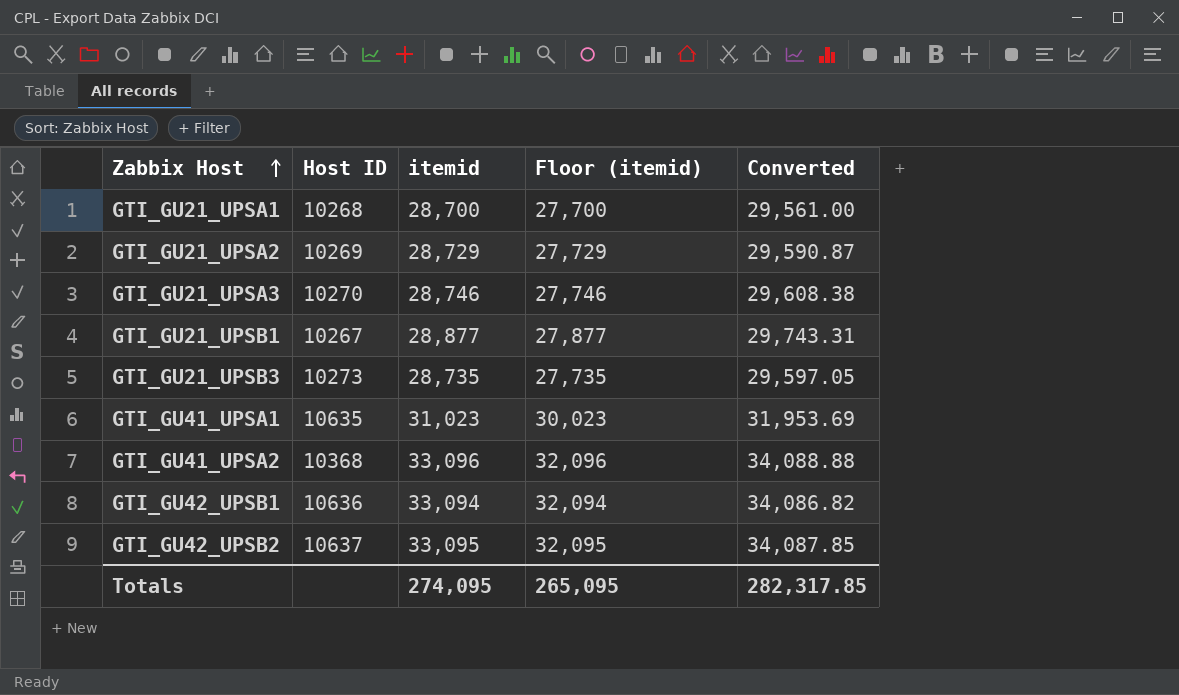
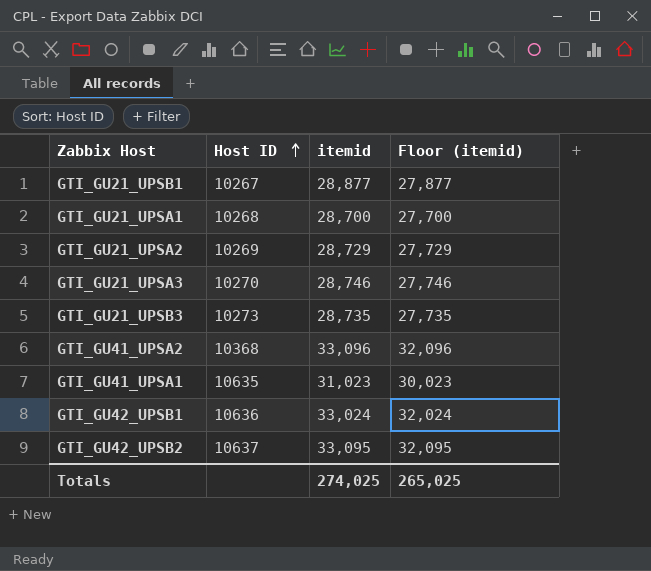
row order: Zabbix Host ascending -> Host ID ascending
column Converted | formula: [itemid] * 1.03 -> none
GTI_GU42_UPSB1 | itemid: 33,094 -> 33,024
GTI_GU42_UPSB1 | Floor (itemid): 32,094 -> 32,024
Totals | itemid: 274,095 -> 274,025
Totals | Floor (itemid): 265,095 -> 265,025

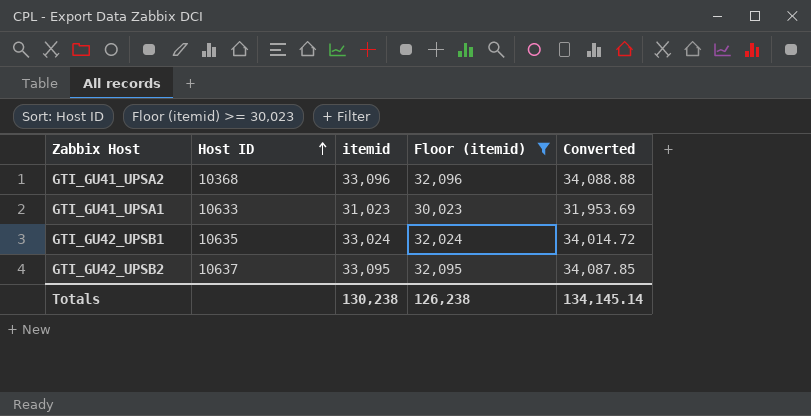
filter: none -> Floor (itemid) >= 30,023
column Converted | formula: none -> [itemid] * 1.03
GTI_GU41_UPSA1 | Host ID: 10635 -> 10633
GTI_GU42_UPSB1 | Host ID: 10636 -> 10635
Totals | itemid: 274,025 -> 130,238
Totals | Floor (itemid): 265,025 -> 126,238

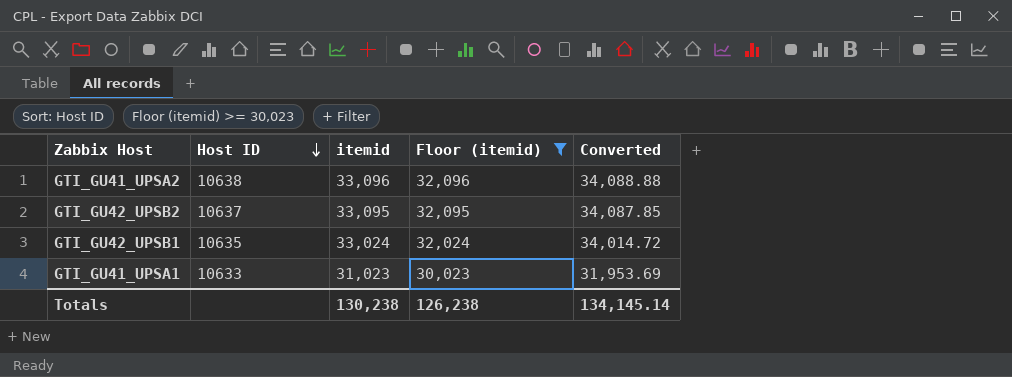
row order: Host ID ascending -> Host ID descending
GTI_GU41_UPSA2 | Host ID: 10368 -> 10638

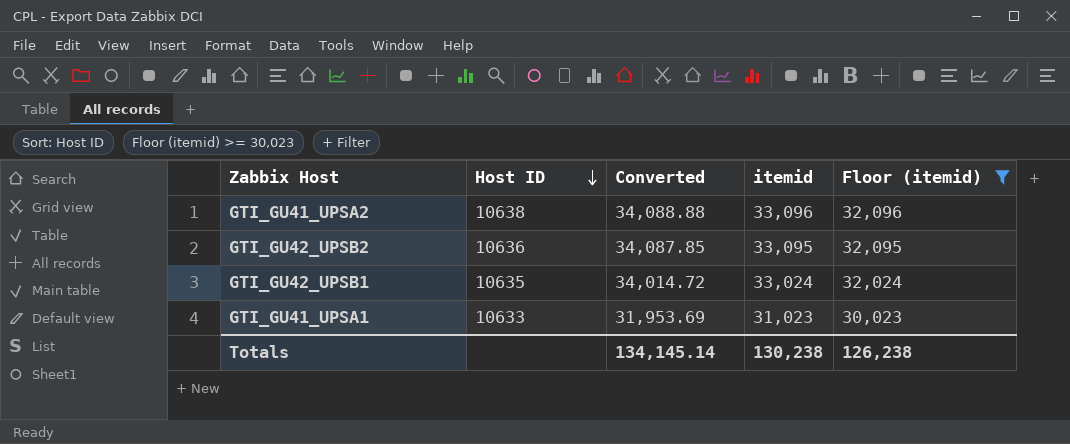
column Converted | position: 5 -> 3
GTI_GU42_UPSB2 | Host ID: 10637 -> 10636

